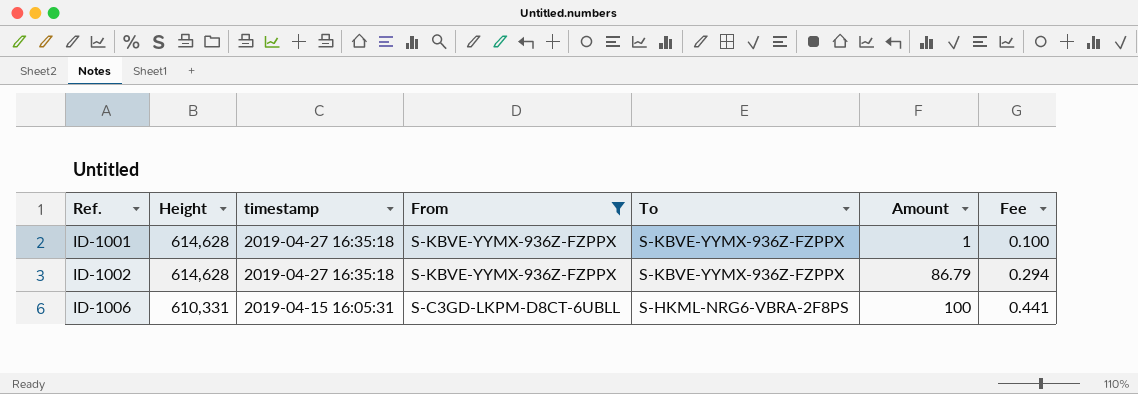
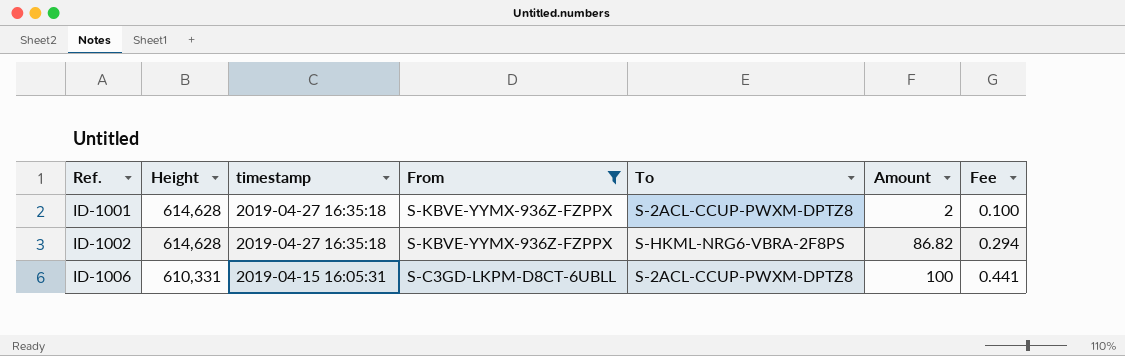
ID-1001 | To: S-KBVE-YYMX-936Z-FZPPX -> S-2ACL-CCUP-PWXM-DPTZ8
ID-1001 | Amount: 1 -> 2
ID-1002 | To: S-KBVE-YYMX-936Z-FZPPX -> S-HKML-NRG6-VBRA-2F8PS
ID-1002 | Amount: 86.79 -> 86.82
ID-1006 | To: S-HKML-NRG6-VBRA-2F8PS -> S-2ACL-CCUP-PWXM-DPTZ8

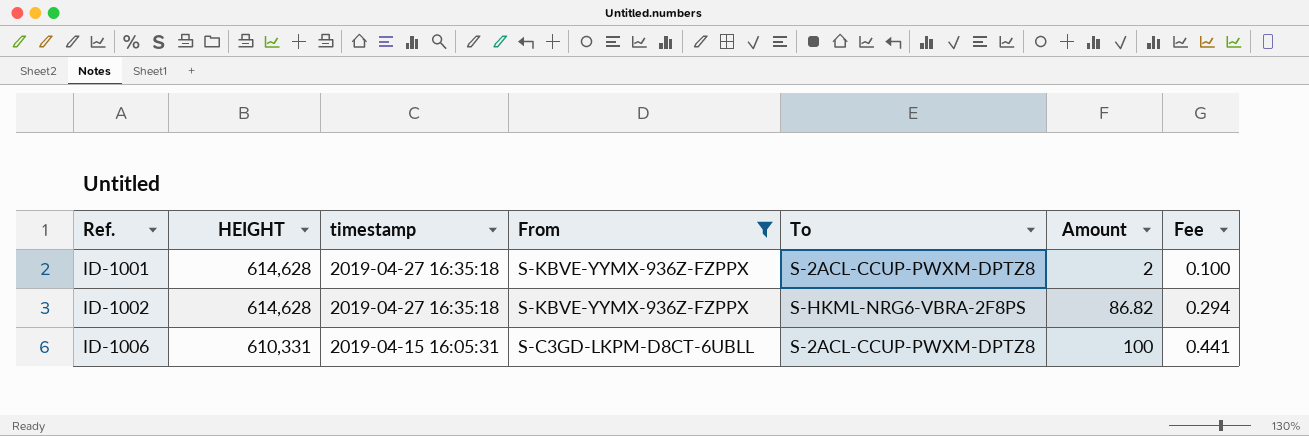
column name: Height -> HEIGHT

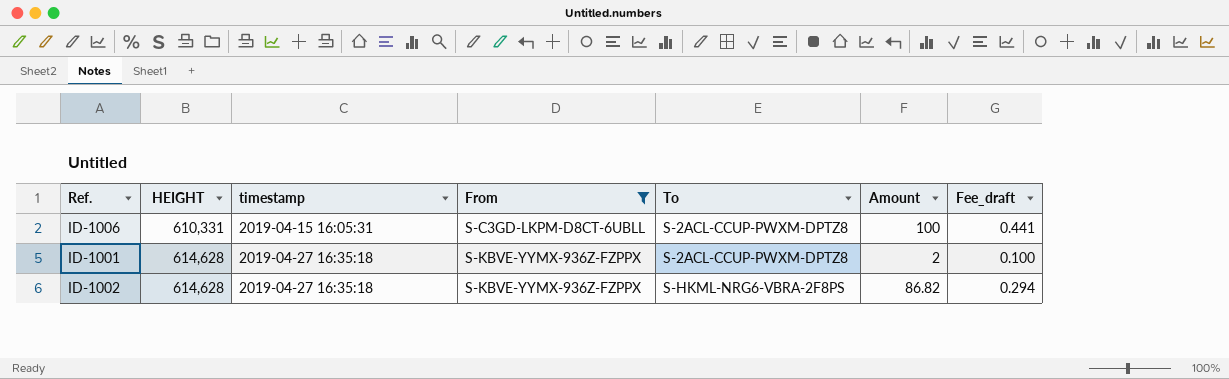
row order: Ref. ascending -> HEIGHT ascending
column name: Fee -> Fee_draft

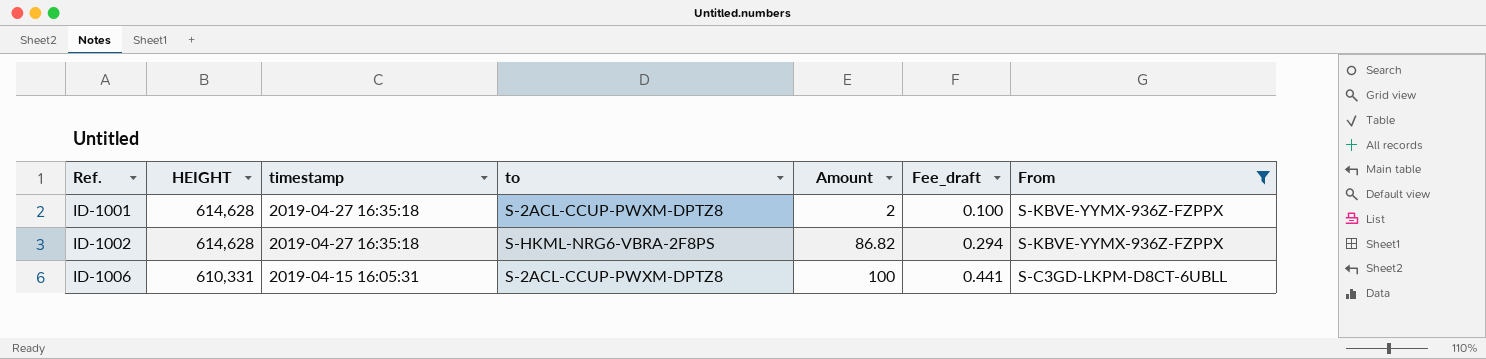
row order: HEIGHT ascending -> Ref. ascending
column name: To -> to
column From | position: 4 -> 7

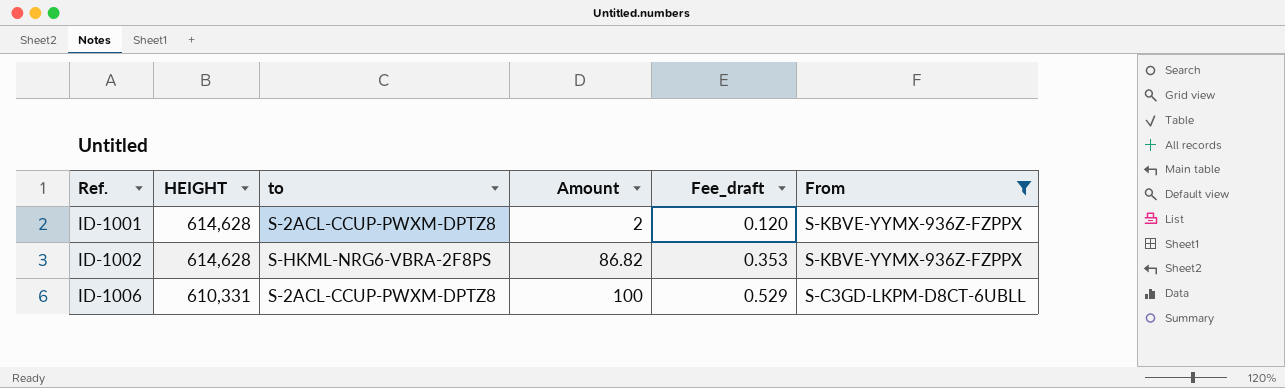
column timestamp | position: 3 -> none
ID-1001 | Fee_draft: 0.100 -> 0.120
ID-1002 | Fee_draft: 0.294 -> 0.353
ID-1006 | Fee_draft: 0.441 -> 0.529

